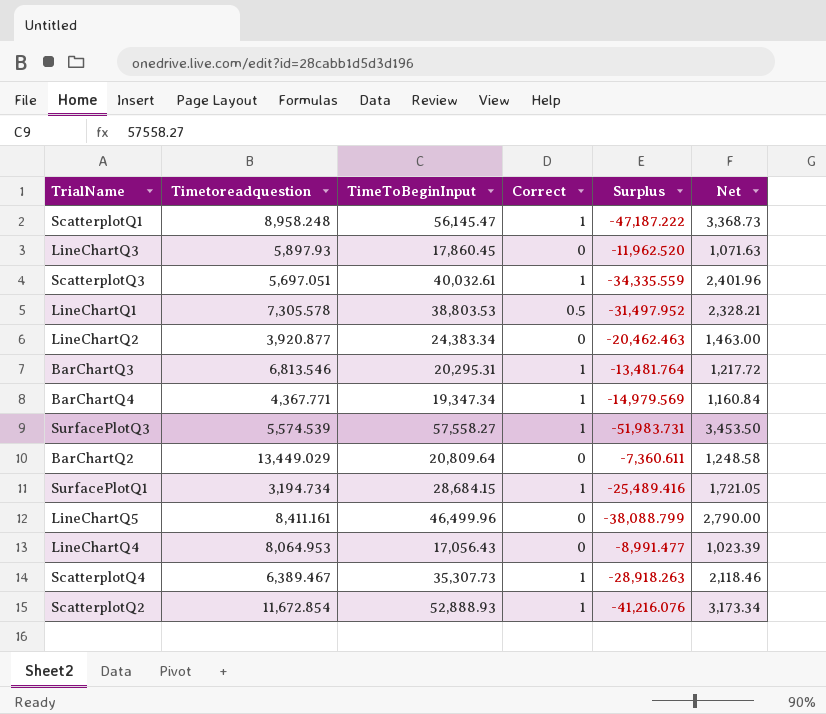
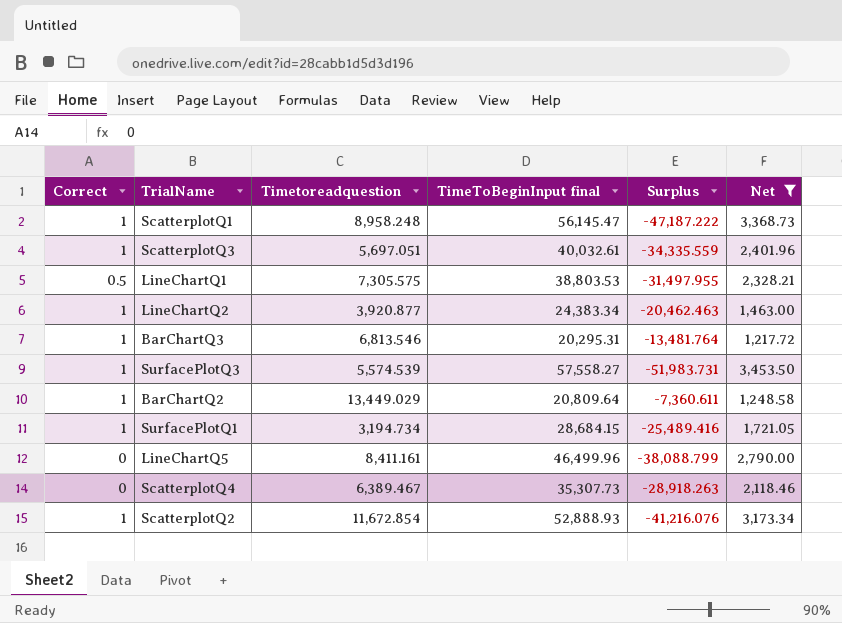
filter: none -> Net >= 1,217.72
column Correct | position: 4 -> 1
column name: TimeToBeginInput -> TimeToBeginInput final
LineChartQ1 | Timetoreadquestion: 7,305.578 -> 7,305.575
LineChartQ1 | Surplus: -31,497.952 -> -31,497.955
LineChartQ2 | Correct: 0 -> 1
BarChartQ2 | Correct: 0 -> 1
ScatterplotQ4 | Correct: 1 -> 0

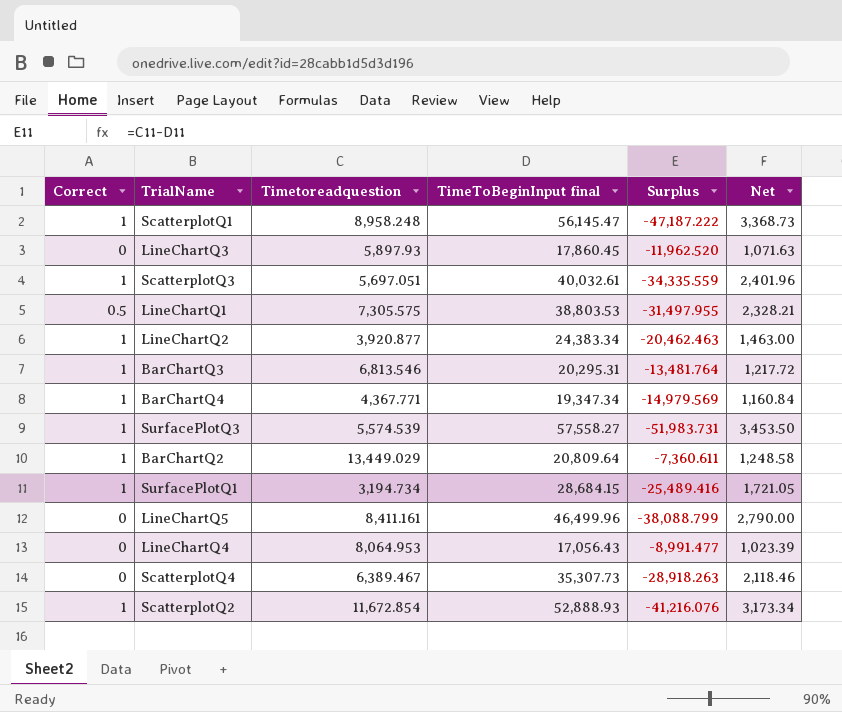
filter: Net >= 1,217.72 -> none

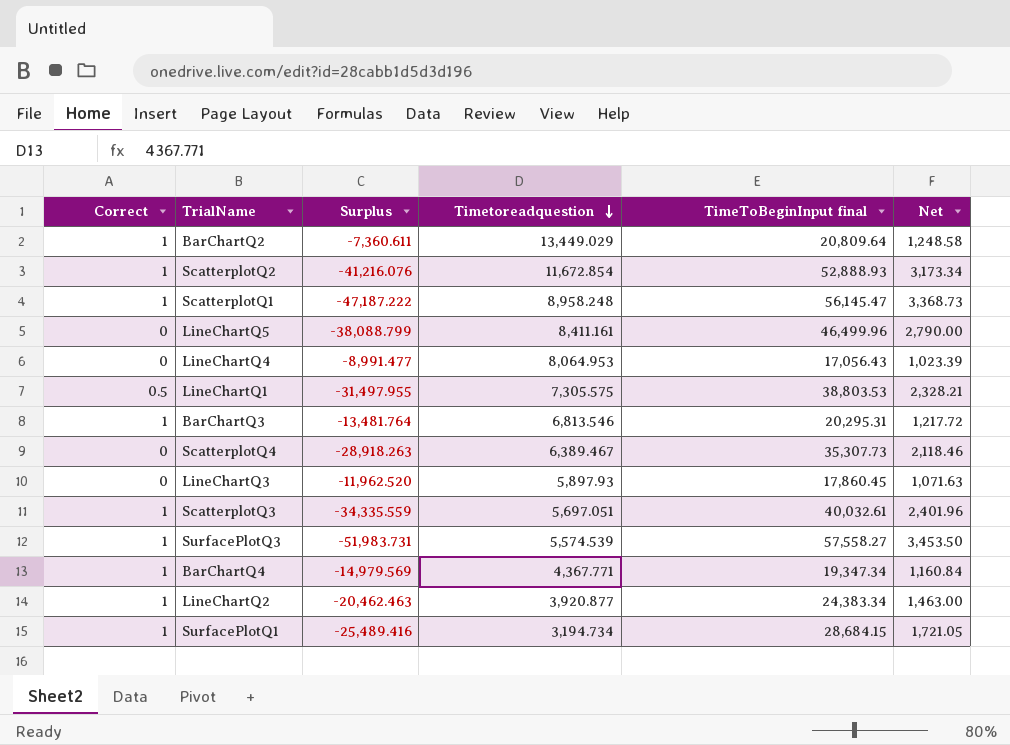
row order: none -> Timetoreadquestion descending
column Surplus | position: 5 -> 3

